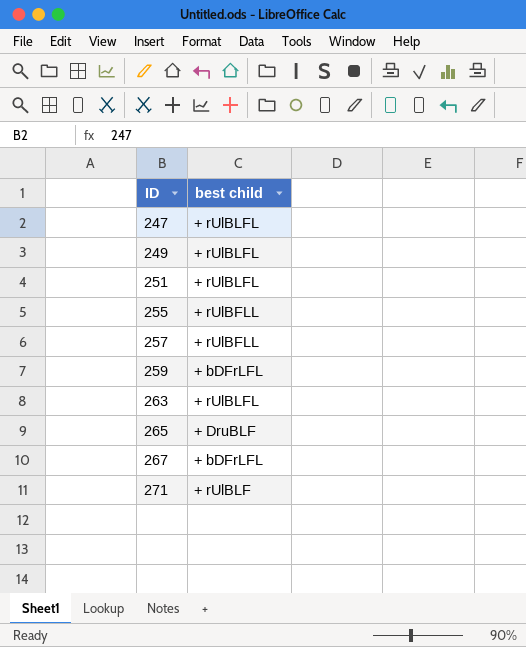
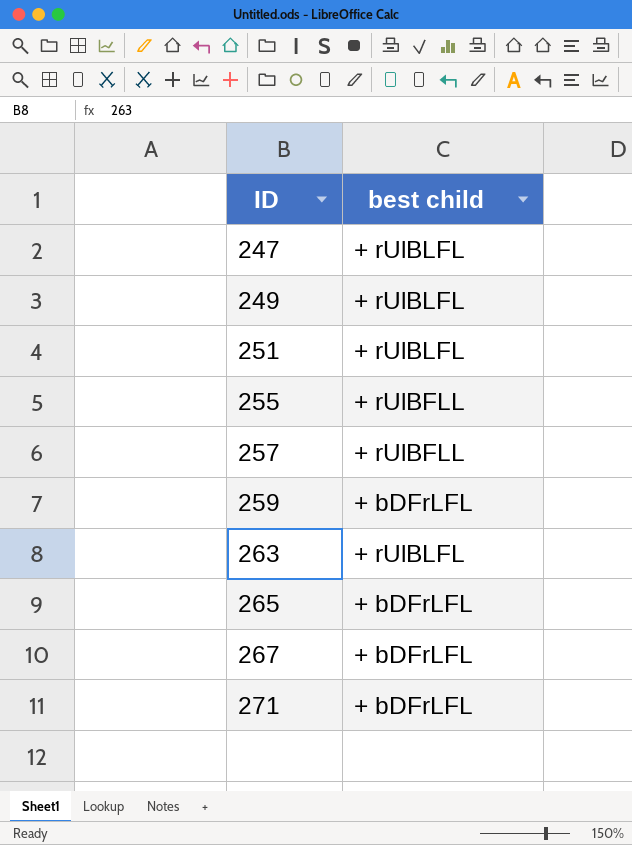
265 | best child: + DruBLF -> + bDFrLFL
271 | best child: + rUlBLF -> + bDFrLFL

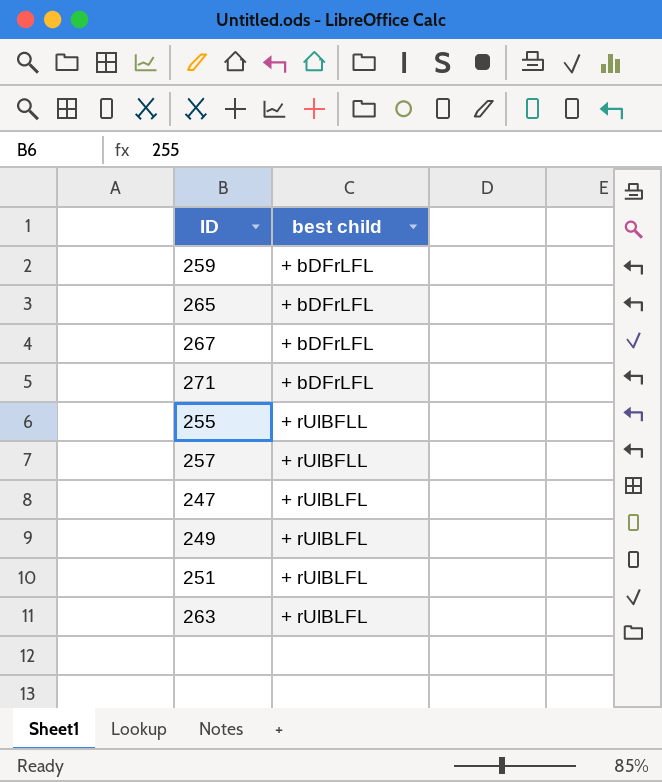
row order: ID ascending -> best child ascending

